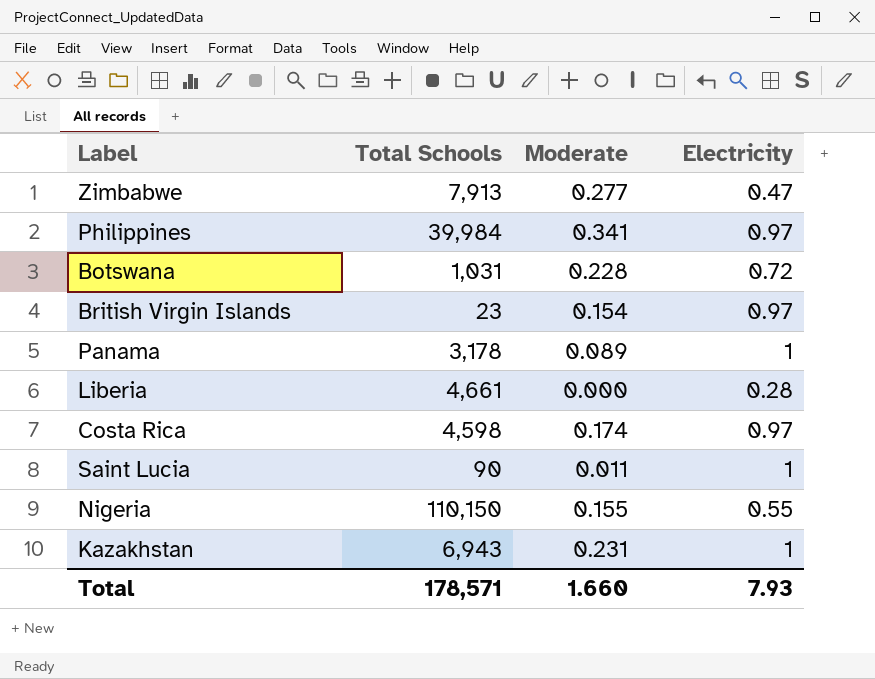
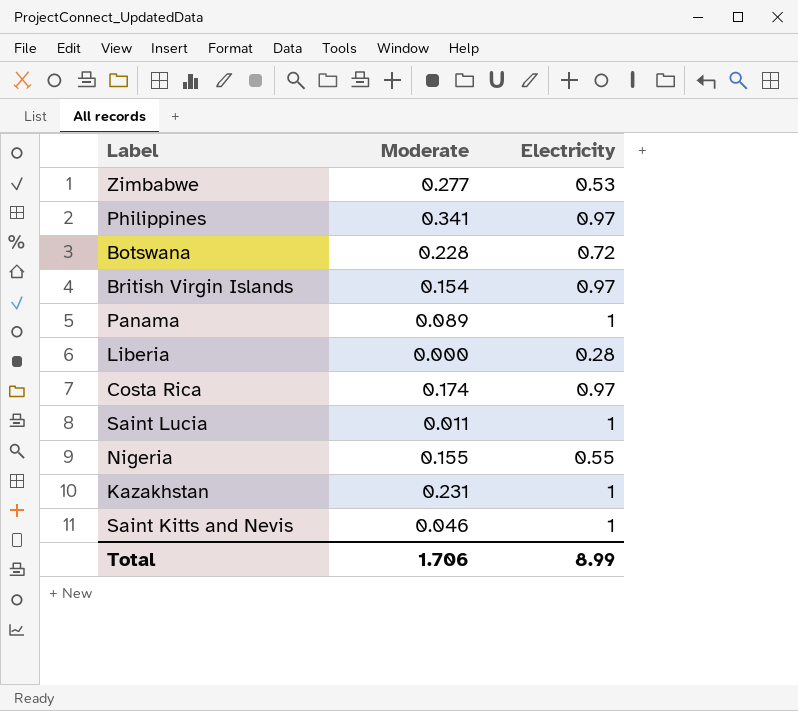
column Total Schools | position: 2 -> none
Zimbabwe | Electricity: 0.47 -> 0.53
row Saint Kitts and Nevis: none -> 0.046 | 1
Total | Moderate: 1.660 -> 1.706
Total | Electricity: 7.93 -> 8.99

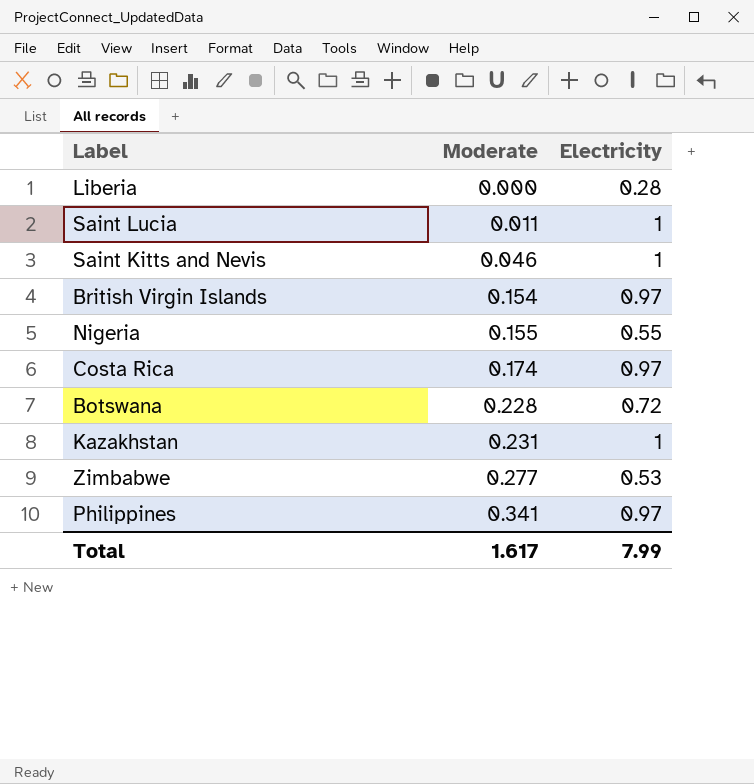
row order: none -> Moderate ascending
row Panama: 0.089 | 1 -> none
Total | Moderate: 1.706 -> 1.617
Total | Electricity: 8.99 -> 7.99

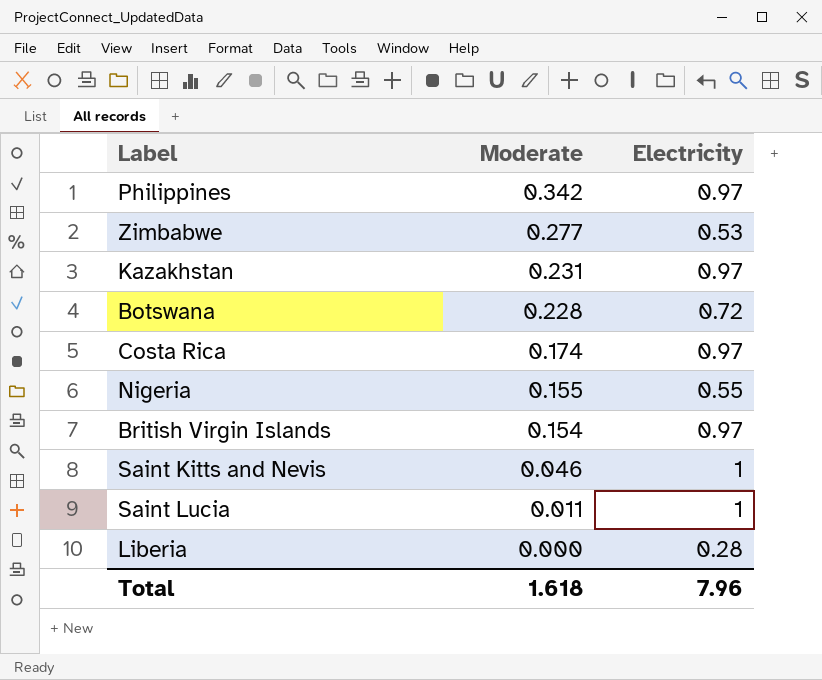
row order: Moderate ascending -> Moderate descending
Philippines | Moderate: 0.341 -> 0.342
Kazakhstan | Electricity: 1 -> 0.97
Total | Moderate: 1.617 -> 1.618
Total | Electricity: 7.99 -> 7.96

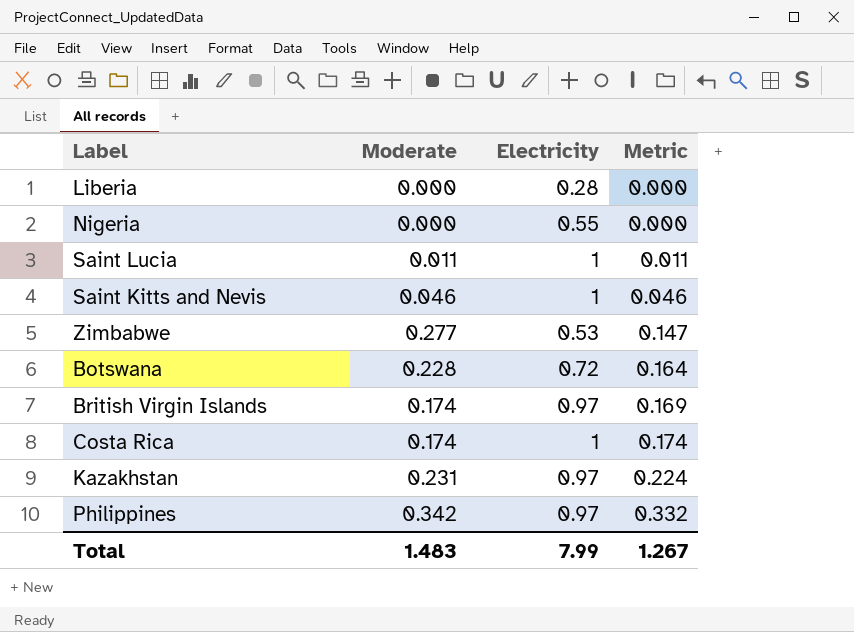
row order: Moderate descending -> Metric ascending
column Metric | formula: none -> [Moderate] * [Electricity]
Nigeria | Moderate: 0.155 -> 0.000
British Virgin Islands | Moderate: 0.154 -> 0.174
Costa Rica | Electricity: 0.97 -> 1
Total | Moderate: 1.618 -> 1.483
Total | Electricity: 7.96 -> 7.99

